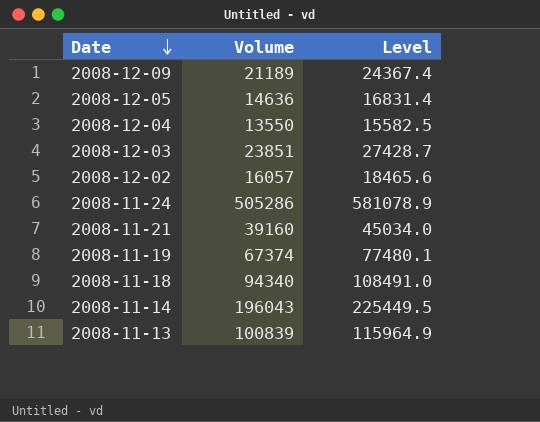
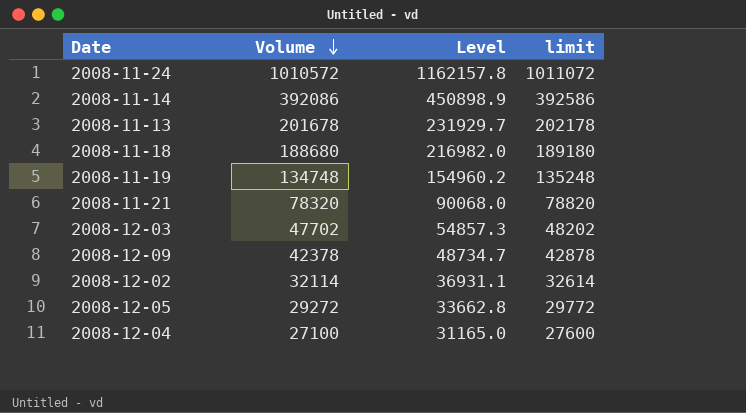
row order: Date descending -> Volume descending
column limit | formula: none -> [Volume] + 500
2008-11-24 | Volume: 505286 -> 1010572
2008-11-24 | Level: 581078.9 -> 1162157.8
2008-11-14 | Volume: 196043 -> 392086
2008-11-14 | Level: 225449.5 -> 450898.9
2008-11-13 | Volume: 100839 -> 201678
2008-11-13 | Level: 115964.9 -> 231929.7
2008-11-18 | Volume: 94340 -> 188680
2008-11-18 | Level: 108491.0 -> 216982.0
2008-11-19 | Volume: 67374 -> 134748
2008-11-19 | Level: 77480.1 -> 154960.2
2008-11-21 | Volume: 39160 -> 78320
2008-11-21 | Level: 45034.0 -> 90068.0
2008-12-03 | Volume: 23851 -> 47702
2008-12-03 | Level: 27428.7 -> 54857.3
2008-12-09 | Volume: 21189 -> 42378
2008-12-09 | Level: 24367.4 -> 48734.7
2008-12-02 | Volume: 16057 -> 32114
2008-12-02 | Level: 18465.6 -> 36931.1
2008-12-05 | Volume: 14636 -> 29272
2008-12-05 | Level: 16831.4 -> 33662.8
2008-12-04 | Volume: 13550 -> 27100
2008-12-04 | Level: 15582.5 -> 31165.0

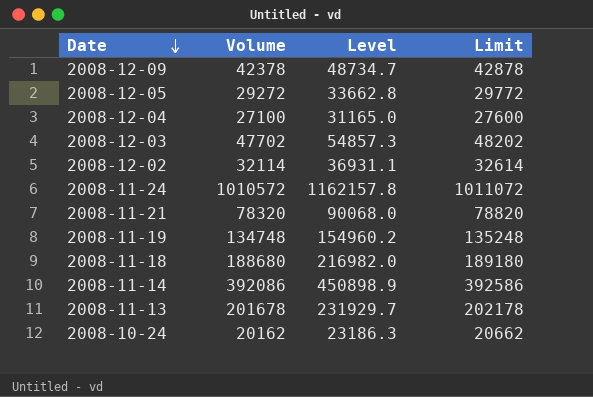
row order: Volume descending -> Date descending
column name: limit -> Limit
row 2008-10-24: none -> 20162 | 23186.3 | 20662

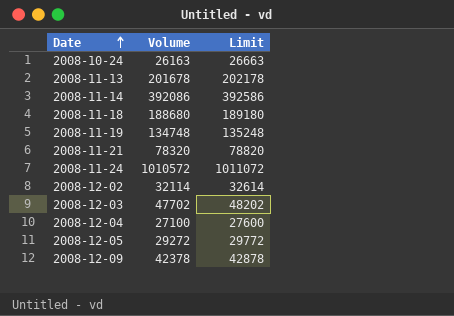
row order: Date descending -> Date ascending
column Level | formula: [Volume] * 1.15 -> none
2008-10-24 | Volume: 20162 -> 26163
2008-10-24 | Limit: 20662 -> 26663

